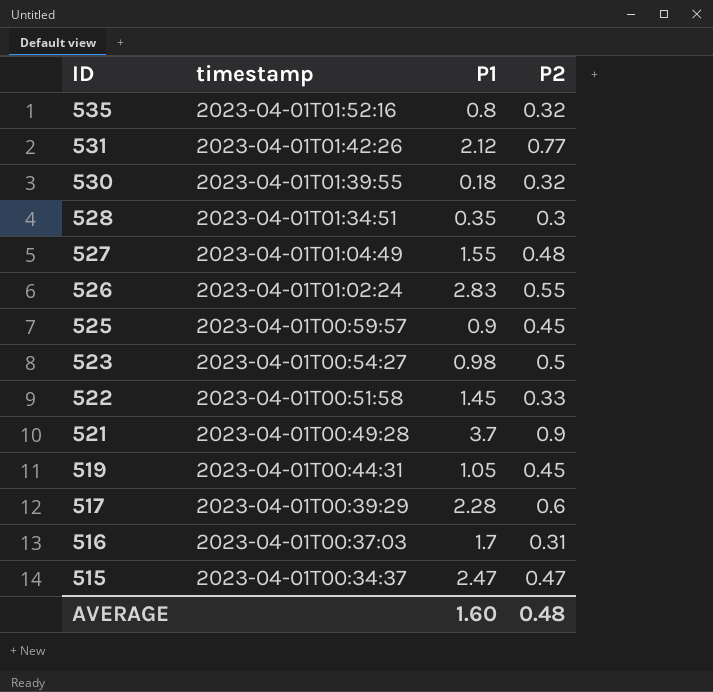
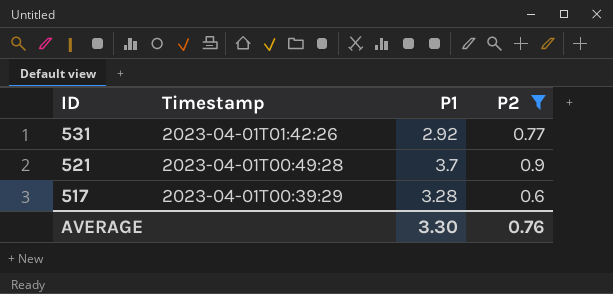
filter: none -> P2 >= 0.6
column name: timestamp -> Timestamp
531 | P1: 2.12 -> 2.92
517 | P1: 2.28 -> 3.28
AVERAGE | P1: 1.60 -> 3.30
AVERAGE | P2: 0.48 -> 0.76

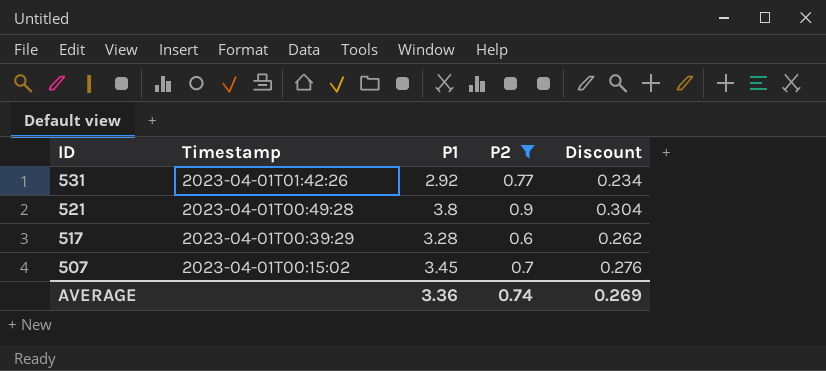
column Discount | formula: none -> [P1] * 0.08
521 | P1: 3.7 -> 3.8
row 507: none -> 2023-04-01T00:15:02 | 3.45 | 0.7 | 0.276
AVERAGE | P1: 3.30 -> 3.36
AVERAGE | P2: 0.76 -> 0.74

